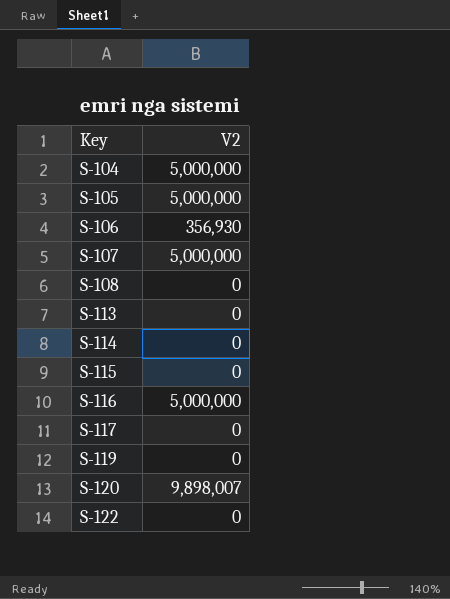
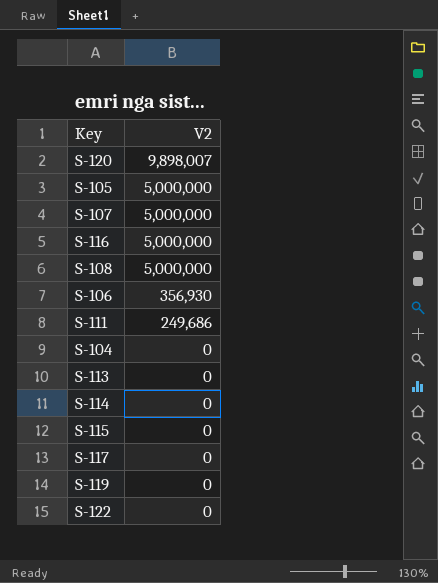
row order: Key ascending -> V2 descending
S-108 | V2: 0 -> 5,000,000
row S-111: none -> 249,686
S-104 | V2: 5,000,000 -> 0

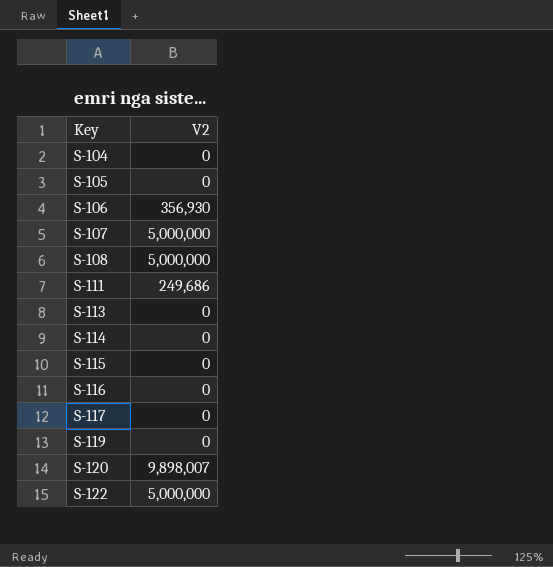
row order: V2 descending -> Key ascending
S-105 | V2: 5,000,000 -> 0
S-116 | V2: 5,000,000 -> 0
S-122 | V2: 0 -> 5,000,000

